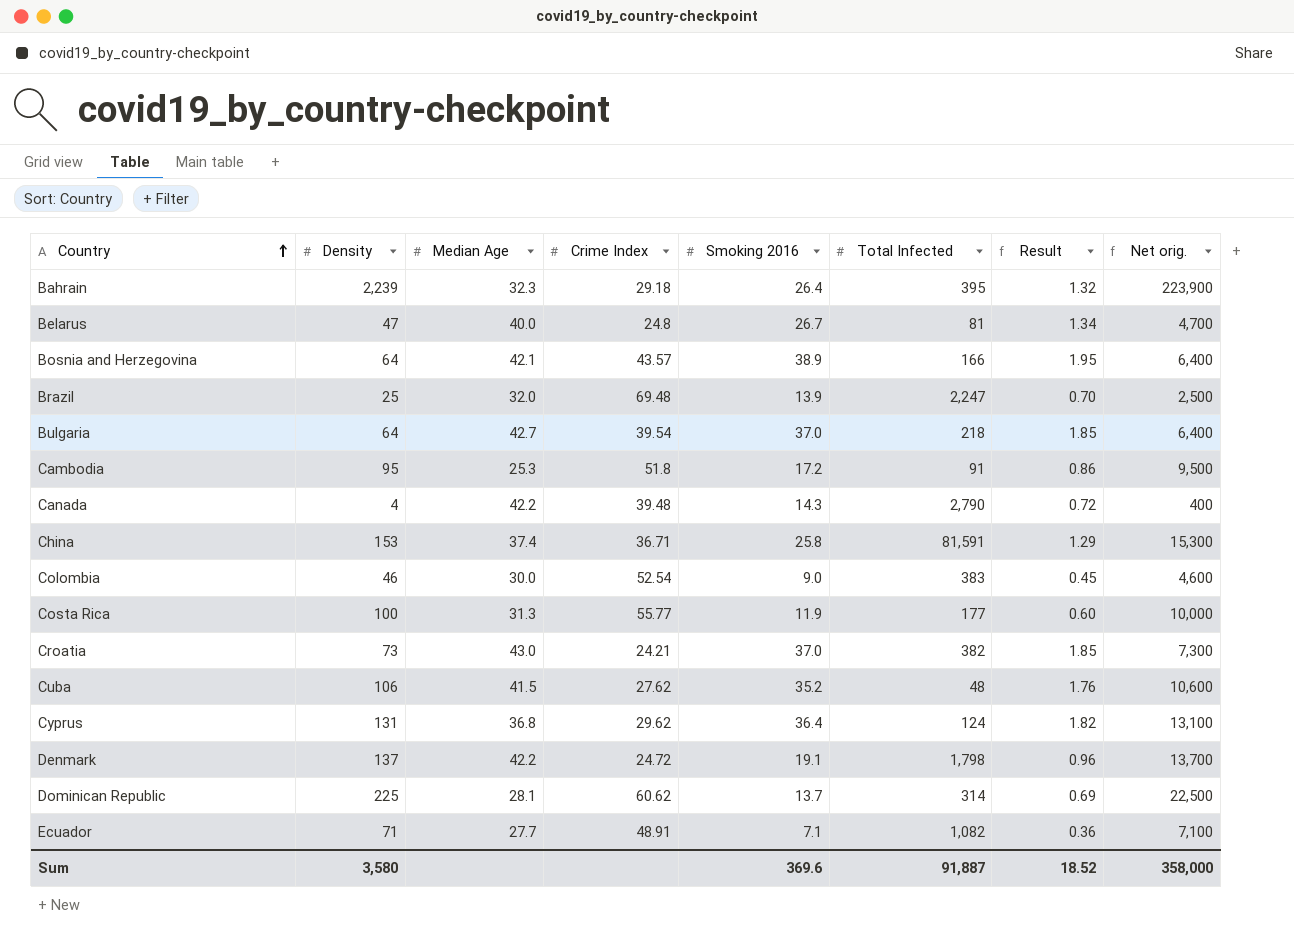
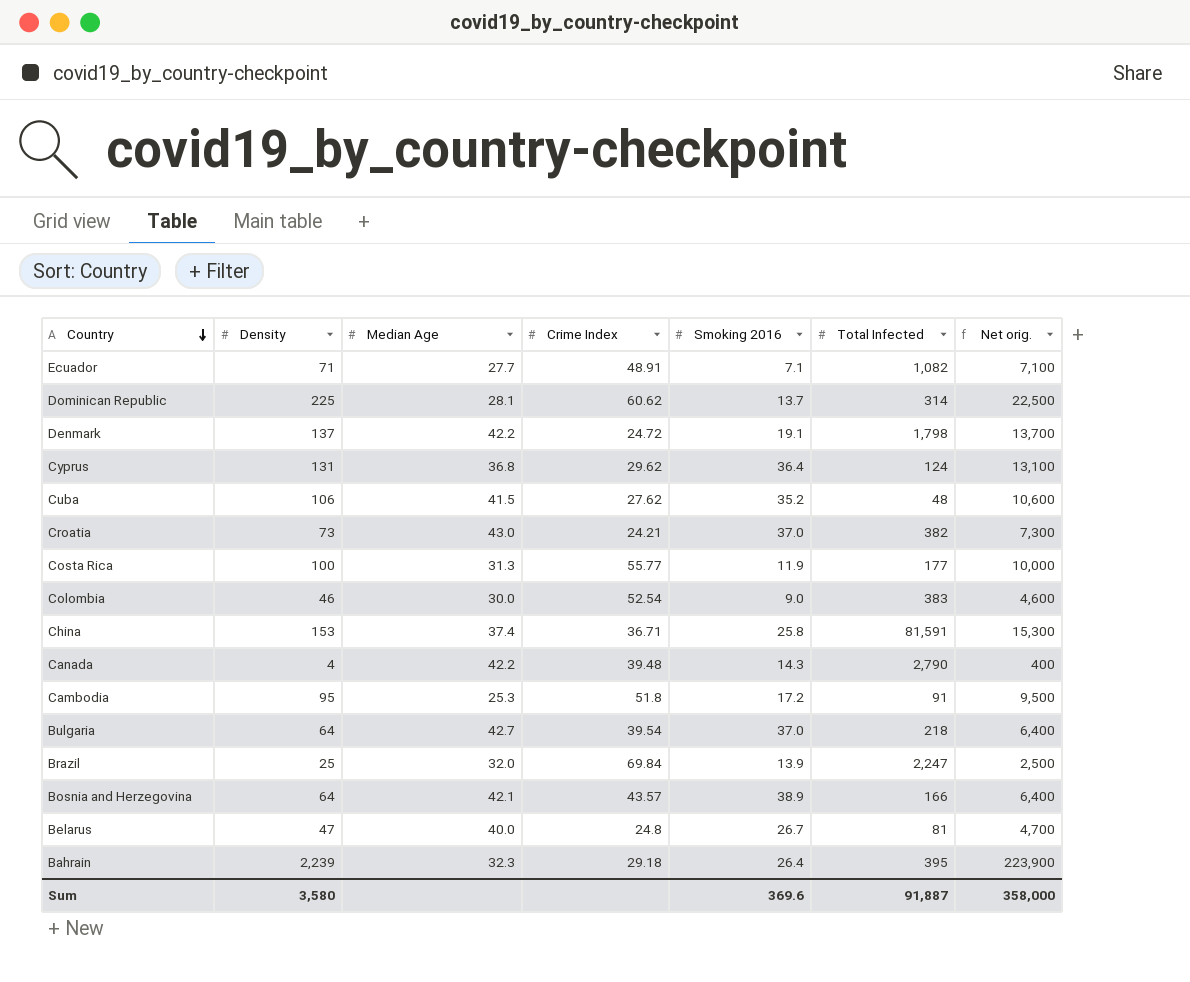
row order: Country ascending -> Country descending
column Result | formula: [Smoking 2016] * 0.05 -> none
Brazil | Crime Index: 69.48 -> 69.84

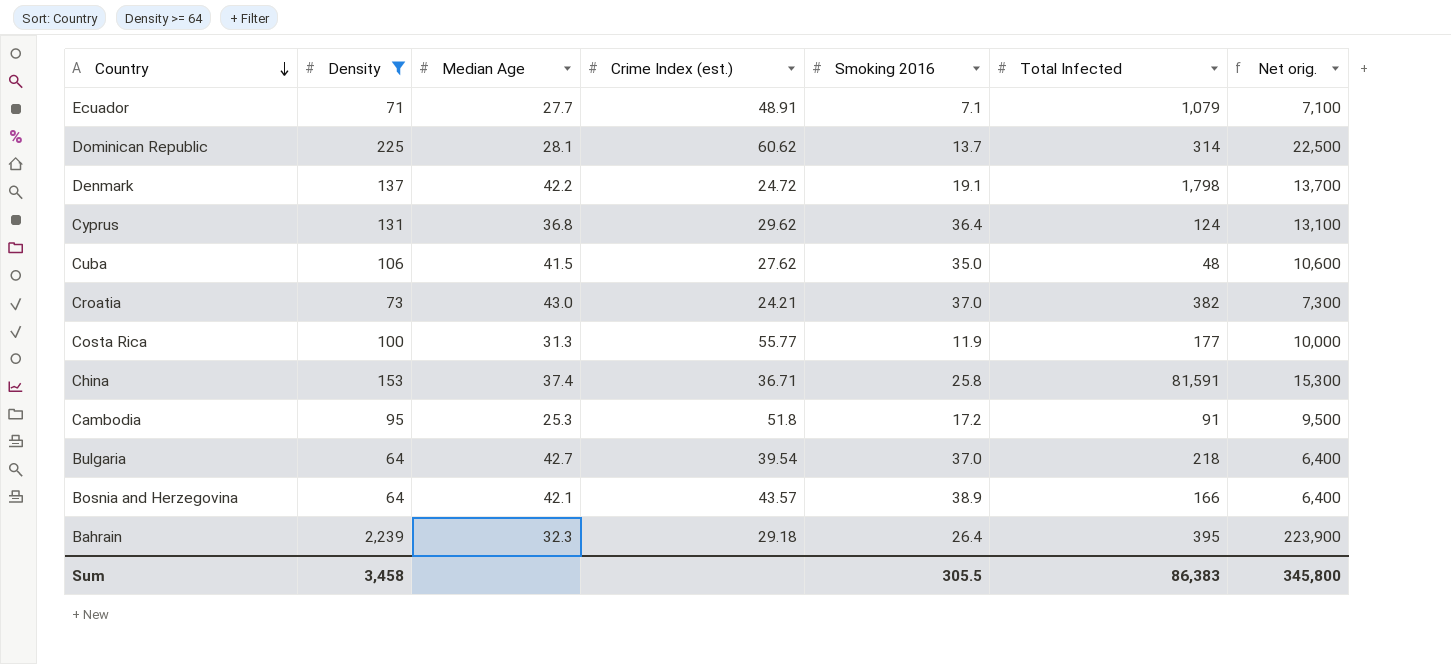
filter: none -> Density >= 64
column name: Crime Index -> Crime Index (est.)
Ecuador | Total Infected: 1,082 -> 1,079
Cuba | Smoking 2016: 35.2 -> 35.0
Sum | Density: 3,580 -> 3,458
Sum | Smoking 2016: 369.6 -> 305.5
Sum | Total Infected: 91,887 -> 86,383
Sum | Net orig.: 358,000 -> 345,800

